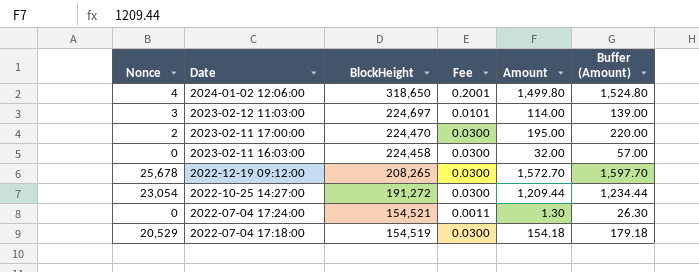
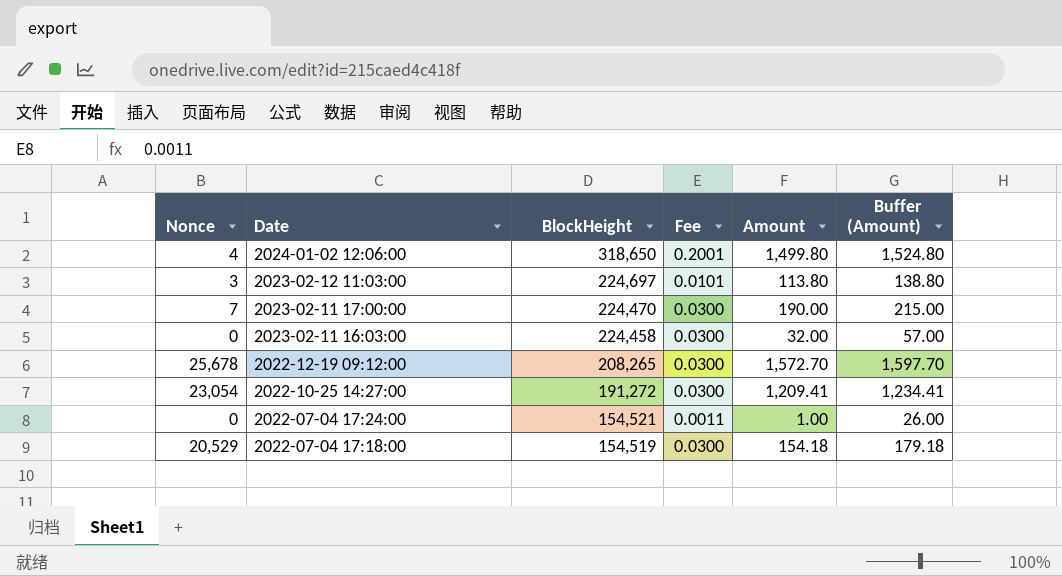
2023-02-12 11:03:00 | Amount: 114.00 -> 113.80
2023-02-12 11:03:00 | Buffer (Amount): 139.00 -> 138.80
2023-02-11 17:00:00 | Nonce: 2 -> 7
2023-02-11 17:00:00 | Amount: 195.00 -> 190.00
2023-02-11 17:00:00 | Buffer (Amount): 220.00 -> 215.00
2022-10-25 14:27:00 | Amount: 1,209.44 -> 1,209.41
2022-10-25 14:27:00 | Buffer (Amount): 1,234.44 -> 1,234.41
2022-07-04 17:24:00 | Amount: 1.30 -> 1.00
2022-07-04 17:24:00 | Buffer (Amount): 26.30 -> 26.00

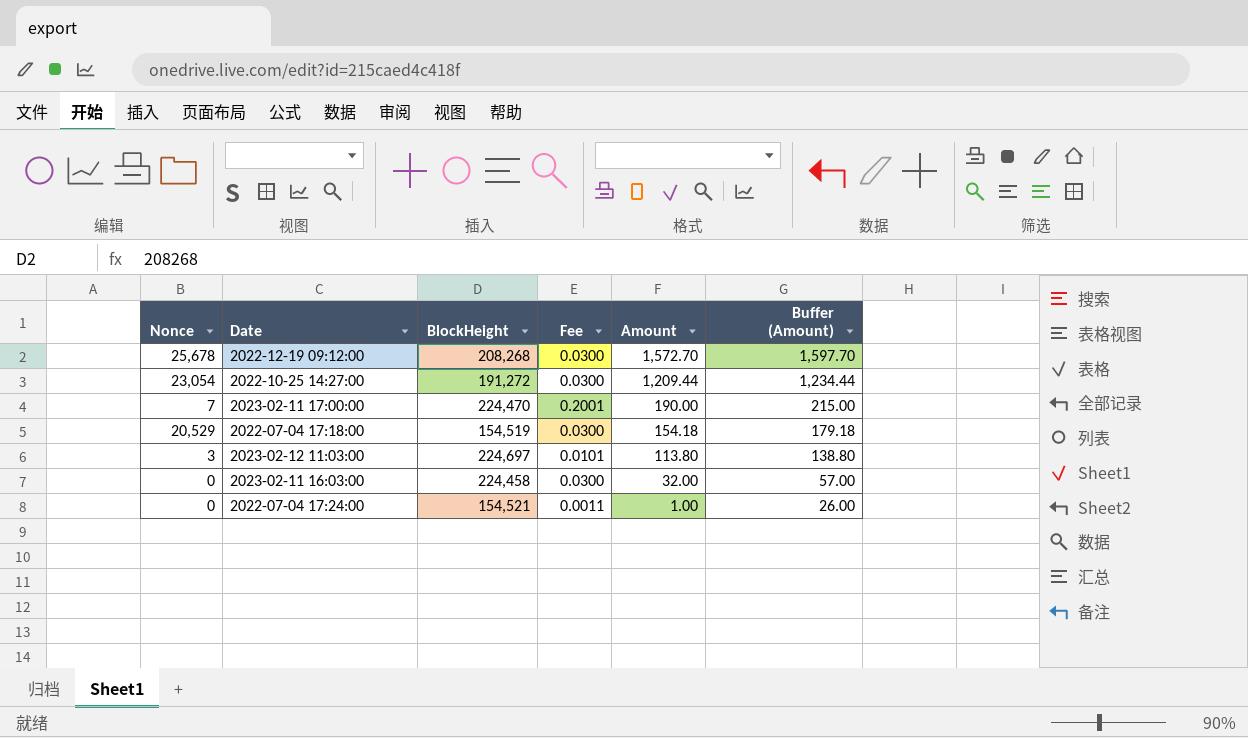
row order: Date descending -> Amount descending
row 2024-01-02 12:06:00: 4 | 318,650 | 0.2001 | 1,499.80 | 1,524.80 -> none
2022-12-19 09:12:00 | BlockHeight: 208,265 -> 208,268
2022-10-25 14:27:00 | Amount: 1,209.41 -> 1,209.44
2022-10-25 14:27:00 | Buffer (Amount): 1,234.41 -> 1,234.44
2023-02-11 17:00:00 | Fee: 0.0300 -> 0.2001

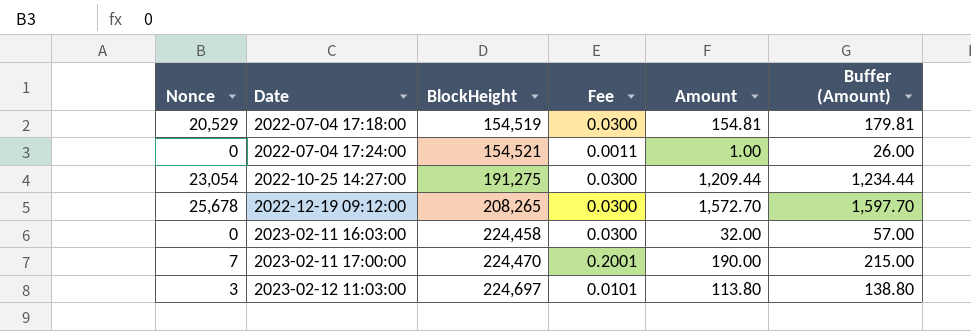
row order: Amount descending -> Date ascending
2022-07-04 17:18:00 | Amount: 154.18 -> 154.81
2022-07-04 17:18:00 | Buffer (Amount): 179.18 -> 179.81
2022-10-25 14:27:00 | BlockHeight: 191,272 -> 191,275
2022-12-19 09:12:00 | BlockHeight: 208,268 -> 208,265

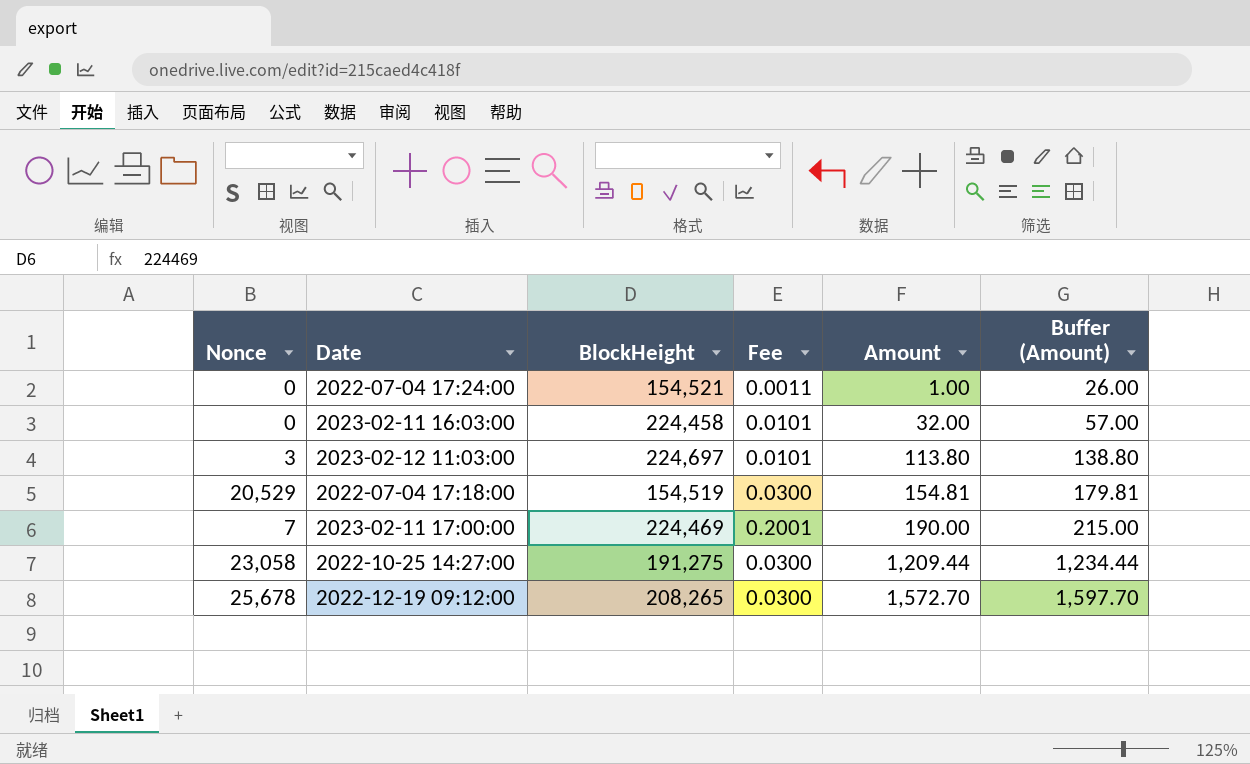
row order: Date ascending -> Amount ascending
2023-02-11 16:03:00 | Fee: 0.0300 -> 0.0101
2023-02-11 17:00:00 | BlockHeight: 224,470 -> 224,469
2022-10-25 14:27:00 | Nonce: 23,054 -> 23,058

